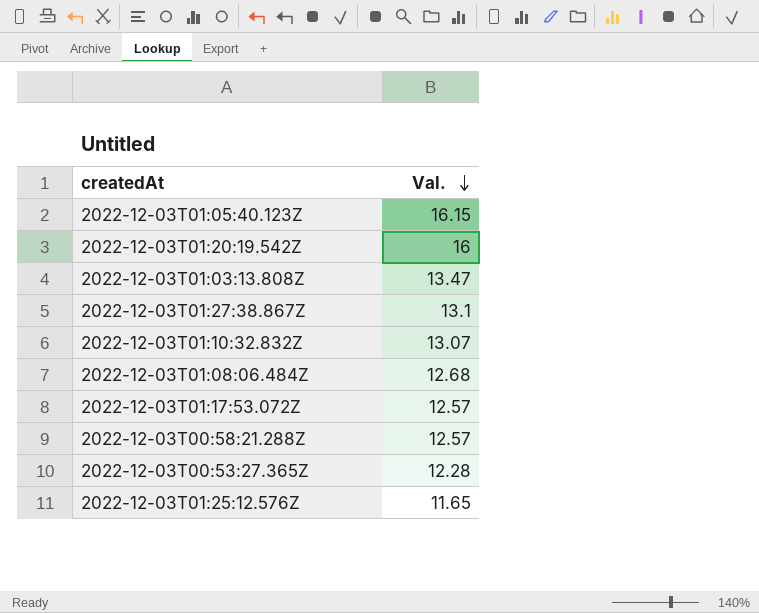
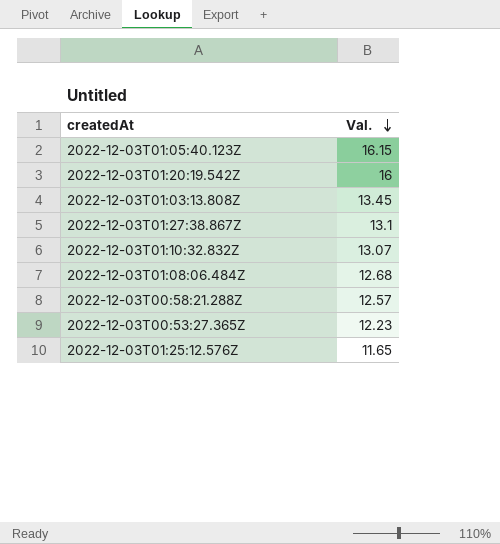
row 2022-12-03T01:17:53.072Z: 12.57 -> none
2022-12-03T01:03:13.808Z | Val.: 13.47 -> 13.45
2022-12-03T00:53:27.365Z | Val.: 12.28 -> 12.23

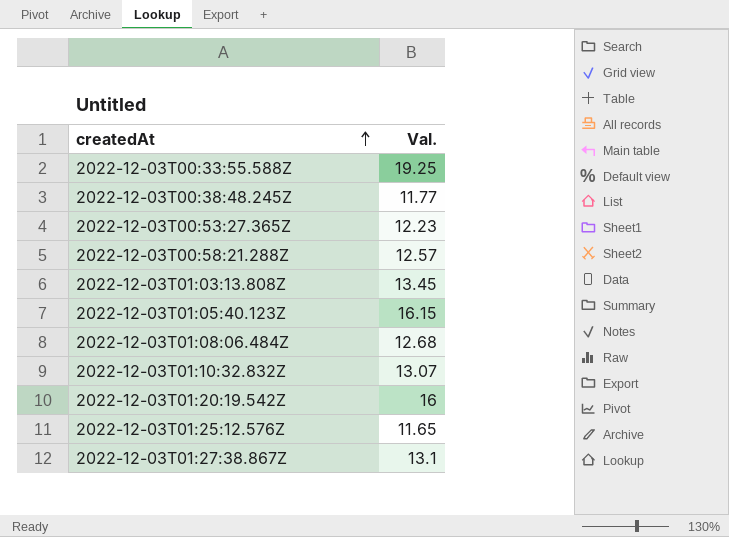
row order: Val. descending -> createdAt ascending
row 2022-12-03T00:33:55.588Z: none -> 19.25
row 2022-12-03T00:38:48.245Z: none -> 11.77

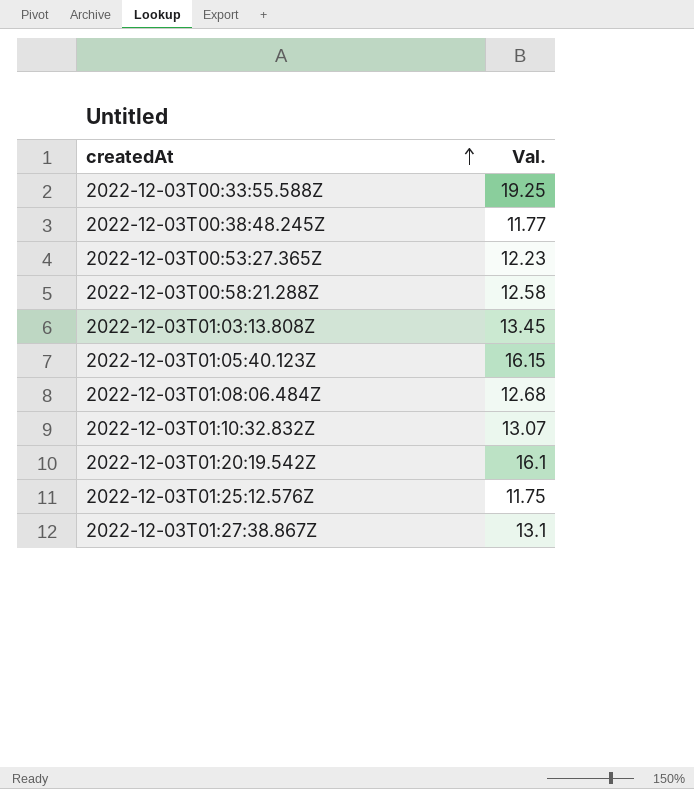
2022-12-03T00:58:21.288Z | Val.: 12.57 -> 12.58
2022-12-03T01:20:19.542Z | Val.: 16 -> 16.1
2022-12-03T01:25:12.576Z | Val.: 11.65 -> 11.75

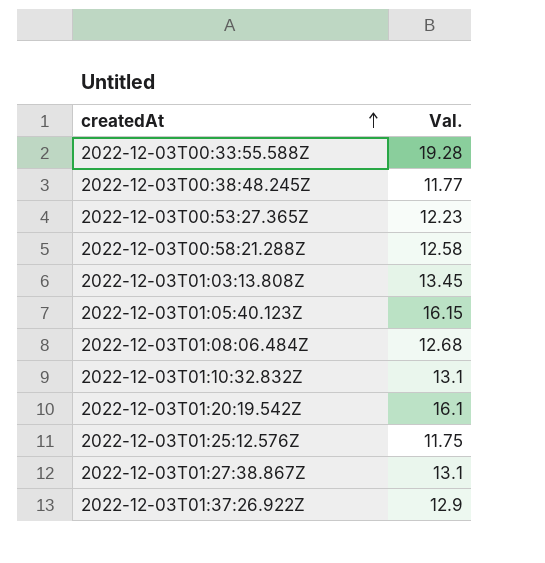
2022-12-03T00:33:55.588Z | Val.: 19.25 -> 19.28
2022-12-03T01:10:32.832Z | Val.: 13.07 -> 13.1
row 2022-12-03T01:37:26.922Z: none -> 12.9

